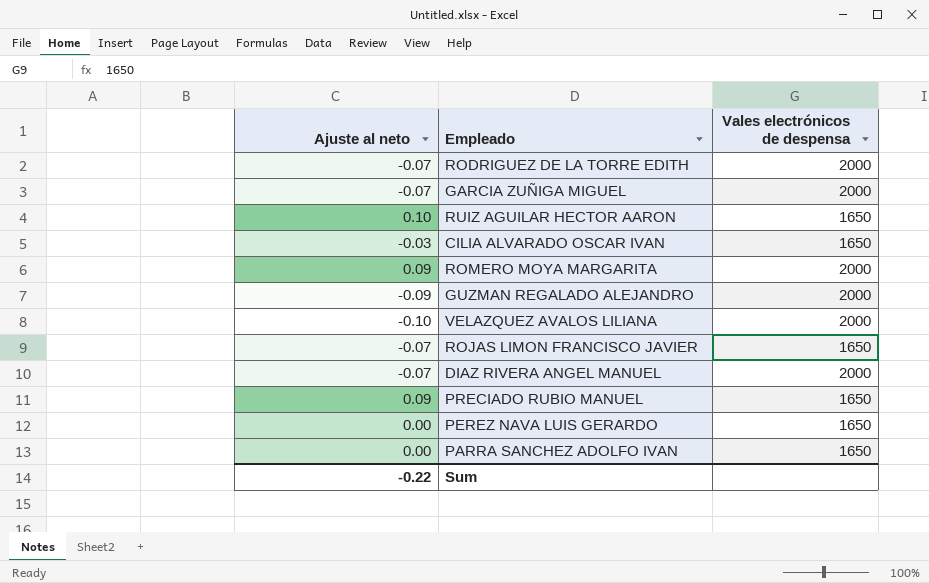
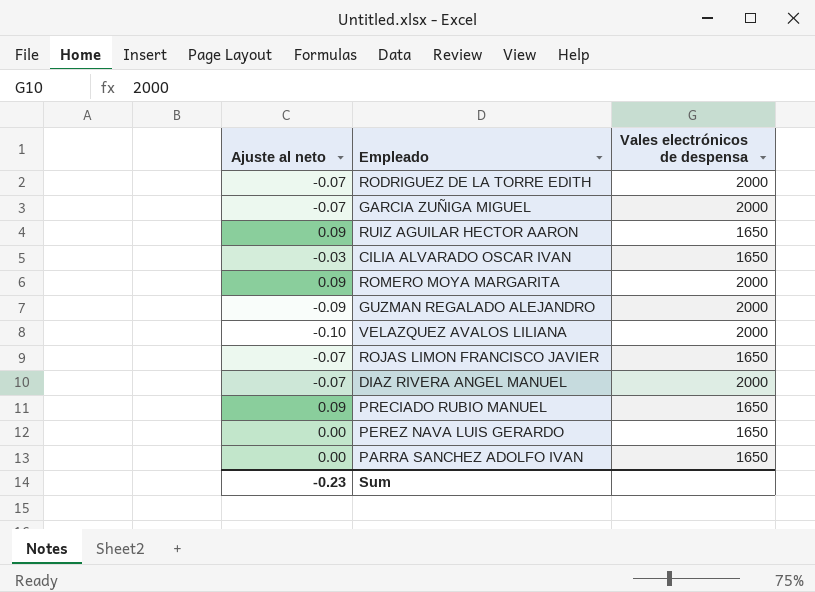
RUIZ AGUILAR HECTOR AARON | Ajuste al neto: 0.10 -> 0.09
Sum | Ajuste al neto: -0.22 -> -0.23

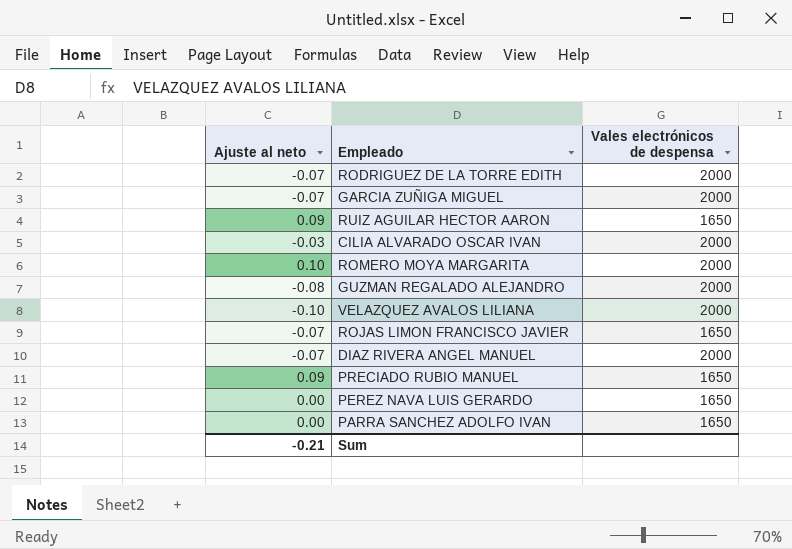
CILIA ALVARADO OSCAR IVAN | Vales electrónicos de despensa: 1650 -> 2000
ROMERO MOYA MARGARITA | Ajuste al neto: 0.09 -> 0.10
GUZMAN REGALADO ALEJANDRO | Ajuste al neto: -0.09 -> -0.08
Sum | Ajuste al neto: -0.23 -> -0.21

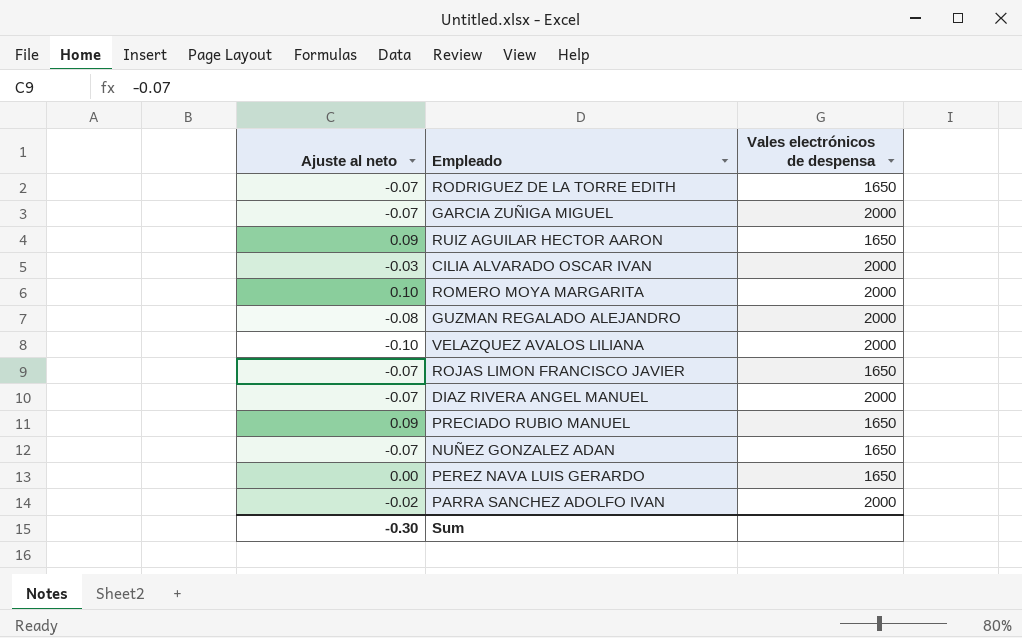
RODRIGUEZ DE LA TORRE EDITH | Vales electrónicos de despensa: 2000 -> 1650
row NUÑEZ GONZALEZ ADAN: none -> -0.07 | 1650
PARRA SANCHEZ ADOLFO IVAN | Ajuste al neto: 0.00 -> -0.02
PARRA SANCHEZ ADOLFO IVAN | Vales electrónicos de despensa: 1650 -> 2000
Sum | Ajuste al neto: -0.21 -> -0.30

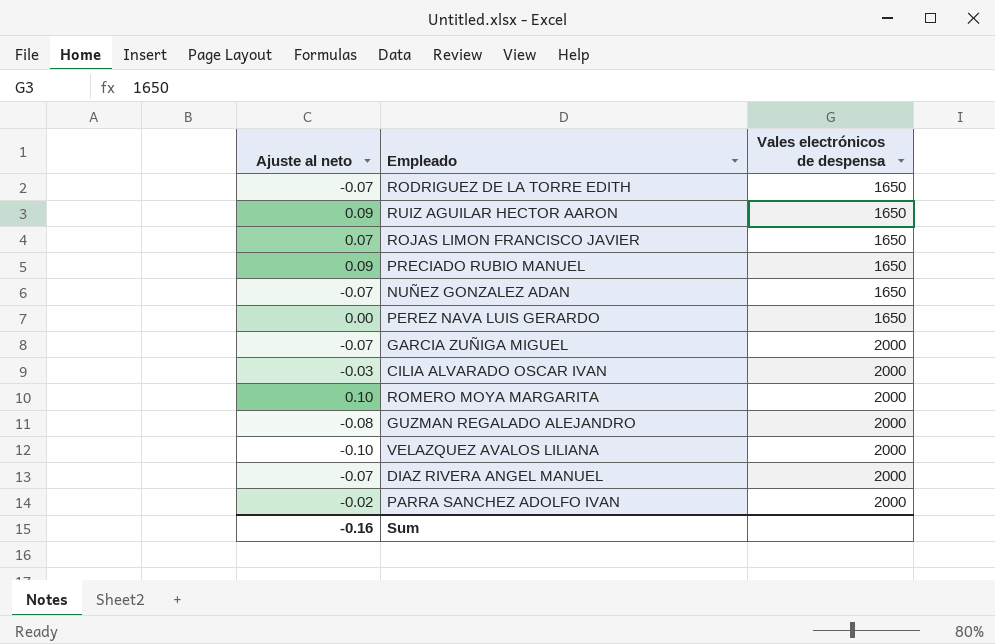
row order: none -> Vales electrónicos de despensa ascending
ROJAS LIMON FRANCISCO JAVIER | Ajuste al neto: -0.07 -> 0.07
Sum | Ajuste al neto: -0.30 -> -0.16

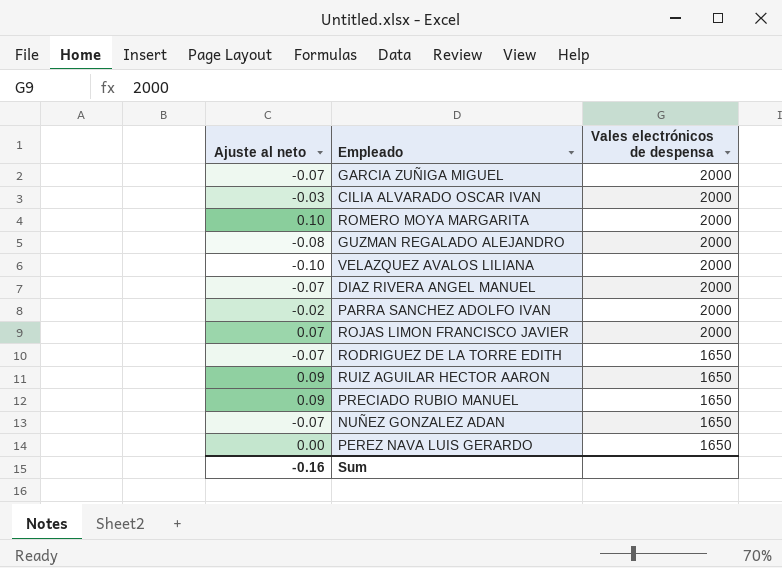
row order: Vales electrónicos de despensa ascending -> Vales electrónicos de despensa descending
ROJAS LIMON FRANCISCO JAVIER | Vales electrónicos de despensa: 1650 -> 2000

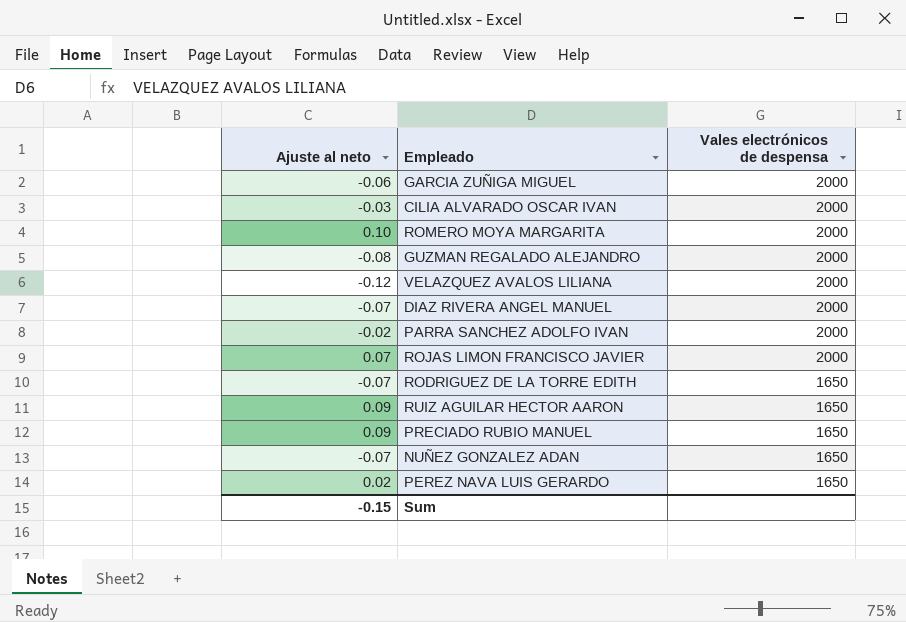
GARCIA ZUÑIGA MIGUEL | Ajuste al neto: -0.07 -> -0.06
VELAZQUEZ AVALOS LILIANA | Ajuste al neto: -0.10 -> -0.12
PEREZ NAVA LUIS GERARDO | Ajuste al neto: 0.00 -> 0.02
Sum | Ajuste al neto: -0.16 -> -0.15

